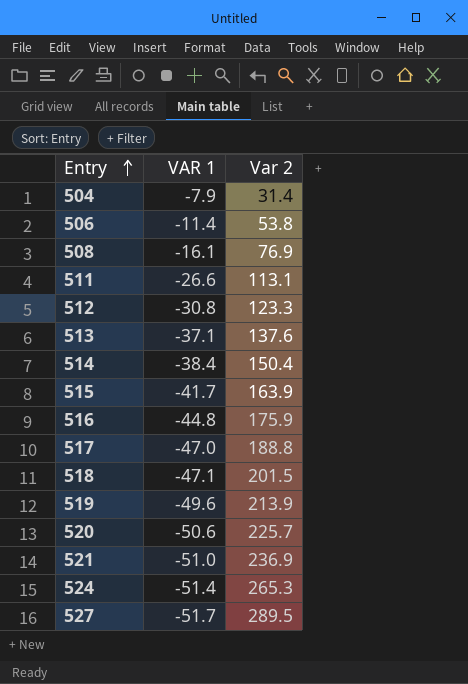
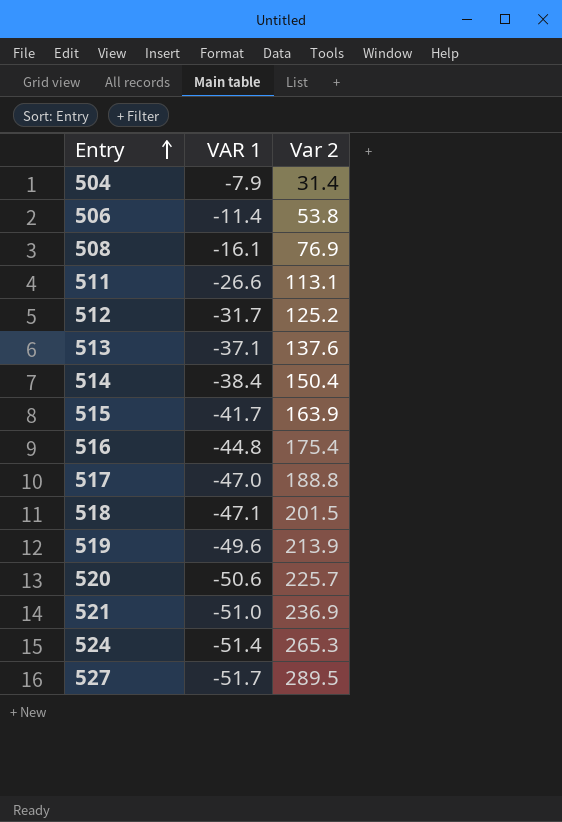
512 | VAR 1: -30.8 -> -31.7
512 | Var 2: 123.3 -> 125.2
516 | Var 2: 175.9 -> 175.4

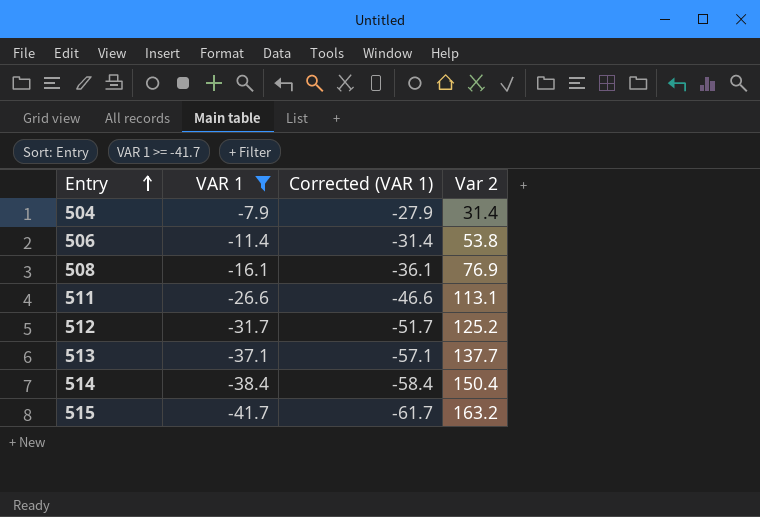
filter: none -> VAR 1 >= -41.7
column Corrected (VAR 1) | formula: none -> [VAR 1] - 20
513 | Var 2: 137.6 -> 137.7
515 | Var 2: 163.9 -> 163.2

